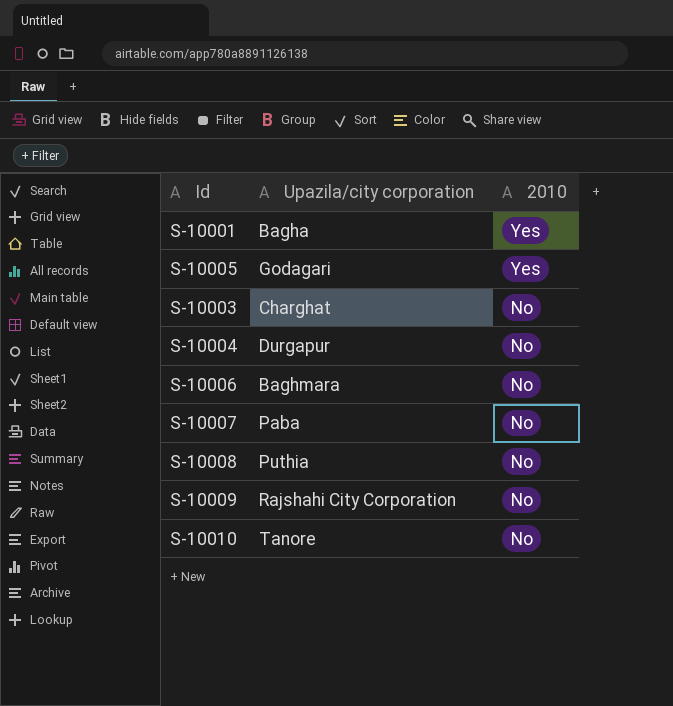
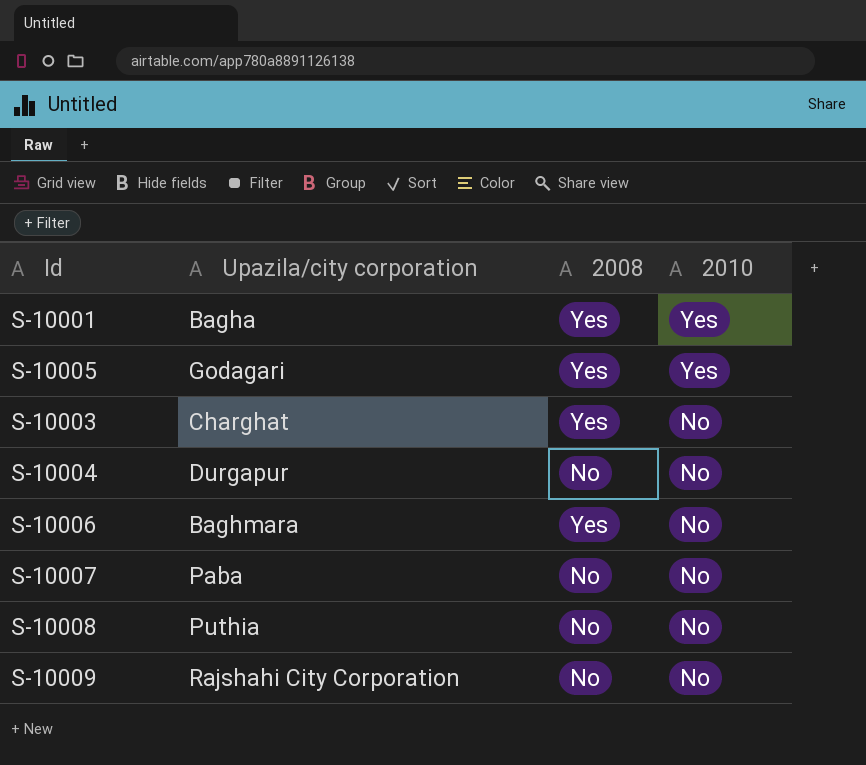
column 2008 | position: none -> 3
row S-10010: Tanore | No -> none

